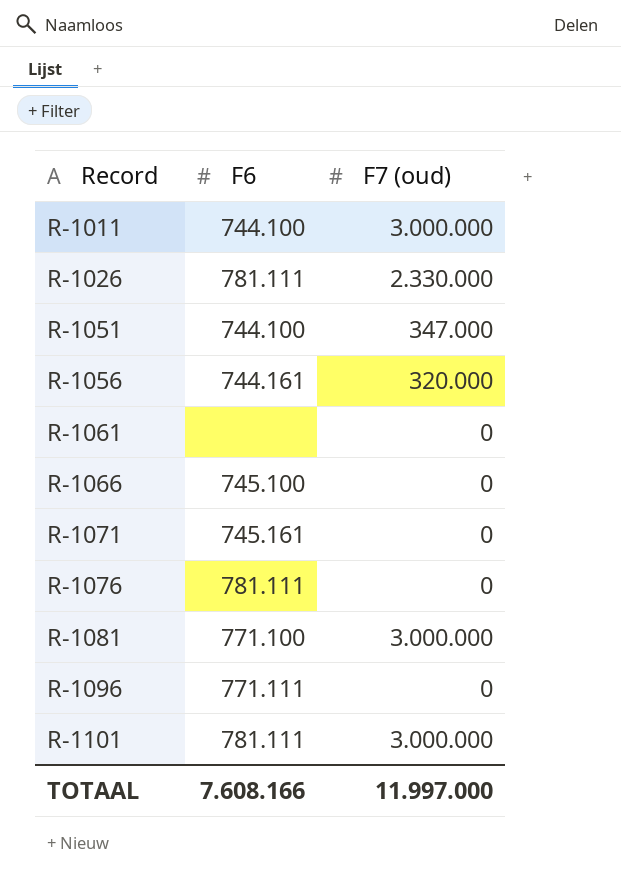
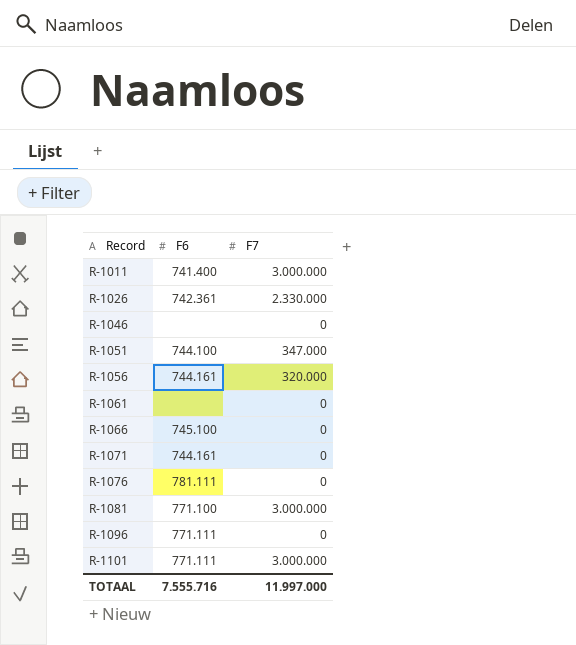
column name: F7 (oud) -> F7
R-1011 | F6: 744.100 -> 741.400
R-1026 | F6: 781.111 -> 742.361
row R-1046: none -> none | 0
R-1071 | F6: 745.161 -> 744.161
R-1101 | F6: 781.111 -> 771.111
TOTAAL | F6: 7.608.166 -> 7.555.716

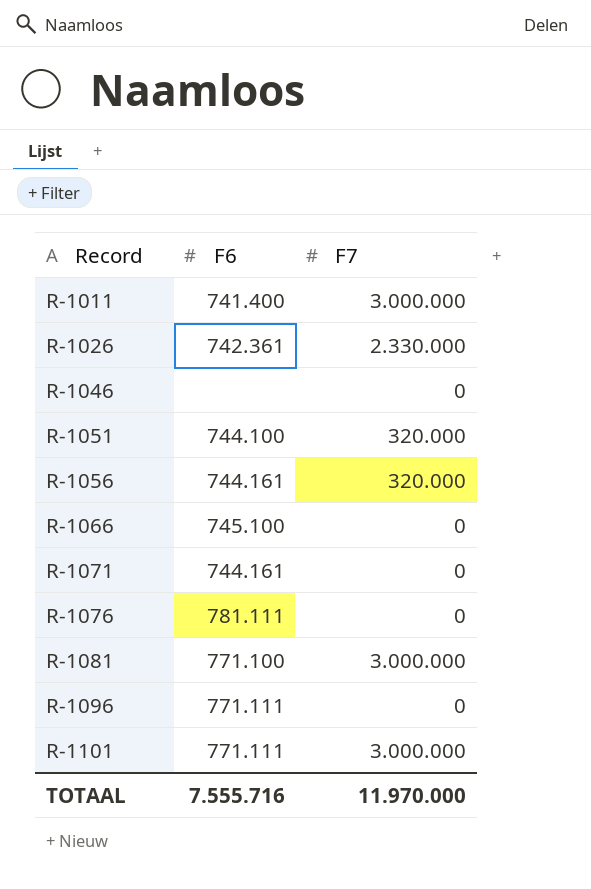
row R-1061: none | 0 -> none
R-1051 | F7: 347.000 -> 320.000
TOTAAL | F7: 11.997.000 -> 11.970.000

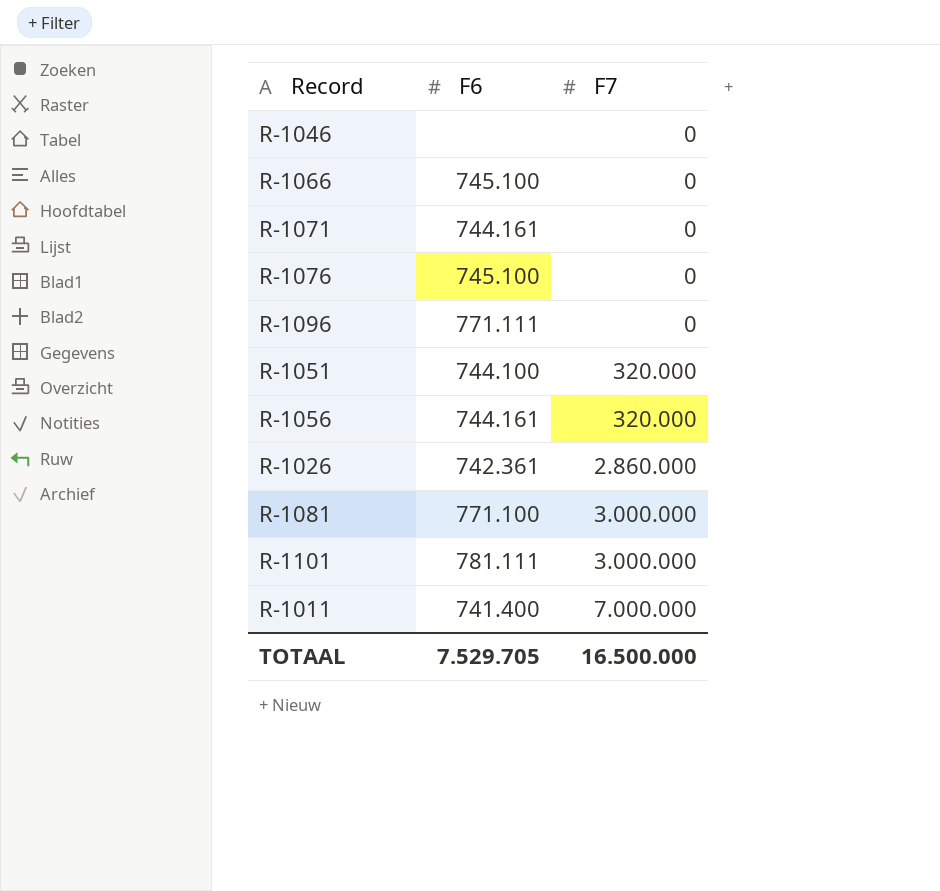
row order: Record ascending -> F7 ascending
R-1076 | F6: 781.111 -> 745.100
R-1026 | F7: 2.330.000 -> 2.860.000
R-1101 | F6: 771.111 -> 781.111
R-1011 | F7: 3.000.000 -> 7.000.000
TOTAAL | F6: 7.555.716 -> 7.529.705
TOTAAL | F7: 11.970.000 -> 16.500.000

